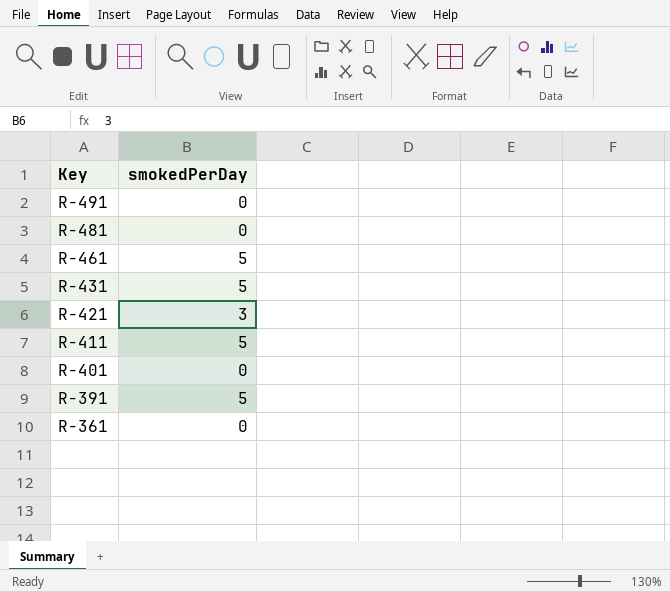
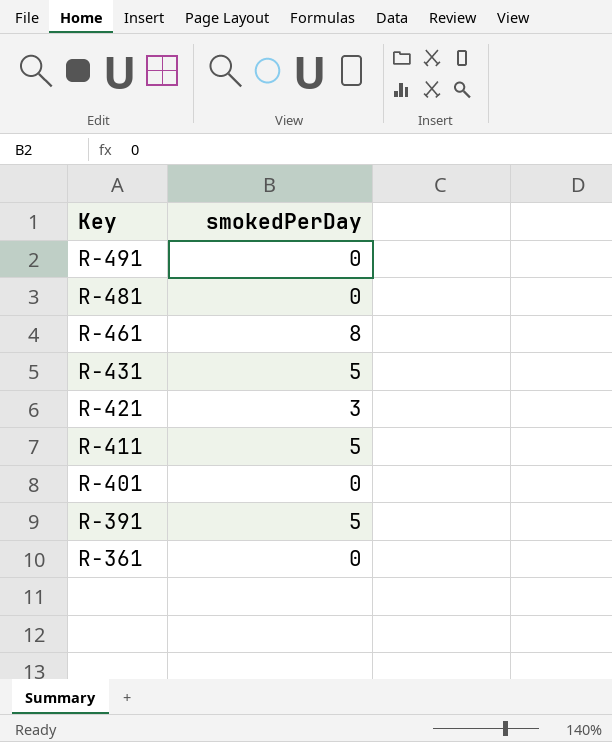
R-461 | smokedPerDay: 5 -> 8

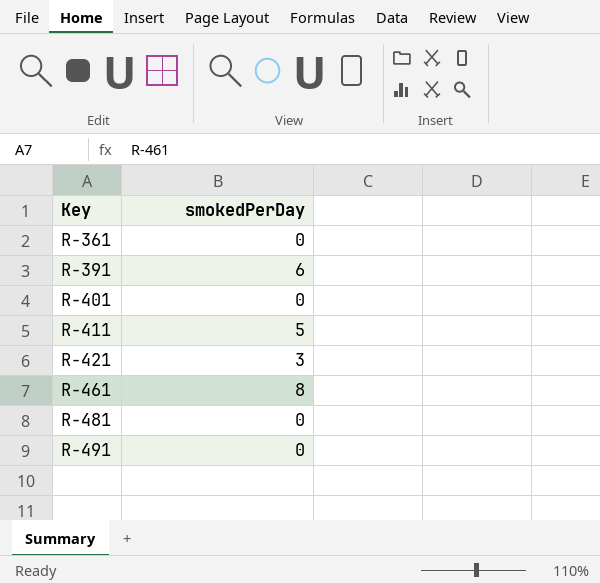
row order: Key descending -> Key ascending
row R-431: 5 -> none
R-391 | smokedPerDay: 5 -> 6

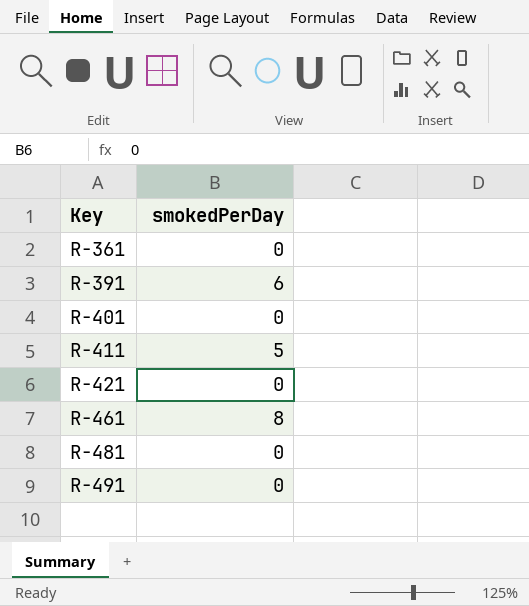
R-421 | smokedPerDay: 3 -> 0

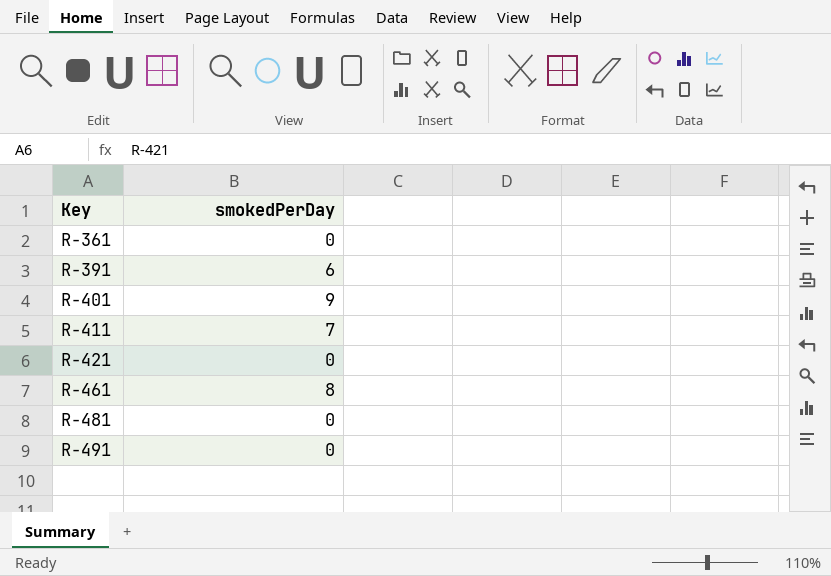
R-401 | smokedPerDay: 0 -> 9
R-411 | smokedPerDay: 5 -> 7

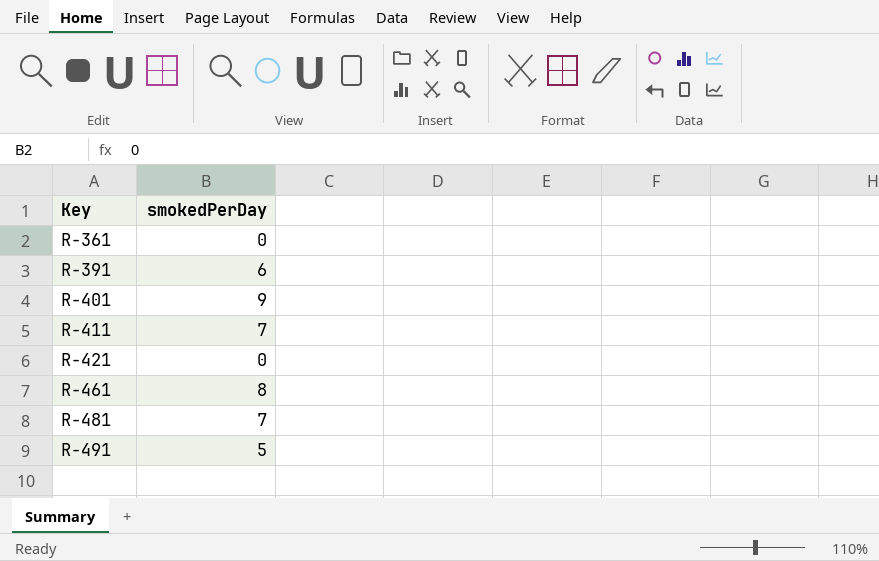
R-481 | smokedPerDay: 0 -> 7
R-491 | smokedPerDay: 0 -> 5

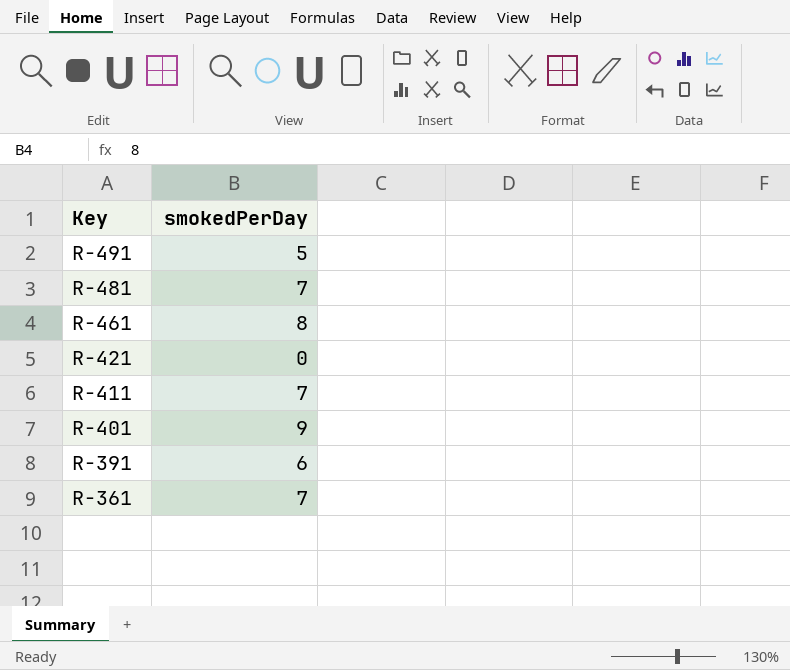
row order: Key ascending -> Key descending
R-361 | smokedPerDay: 0 -> 7

